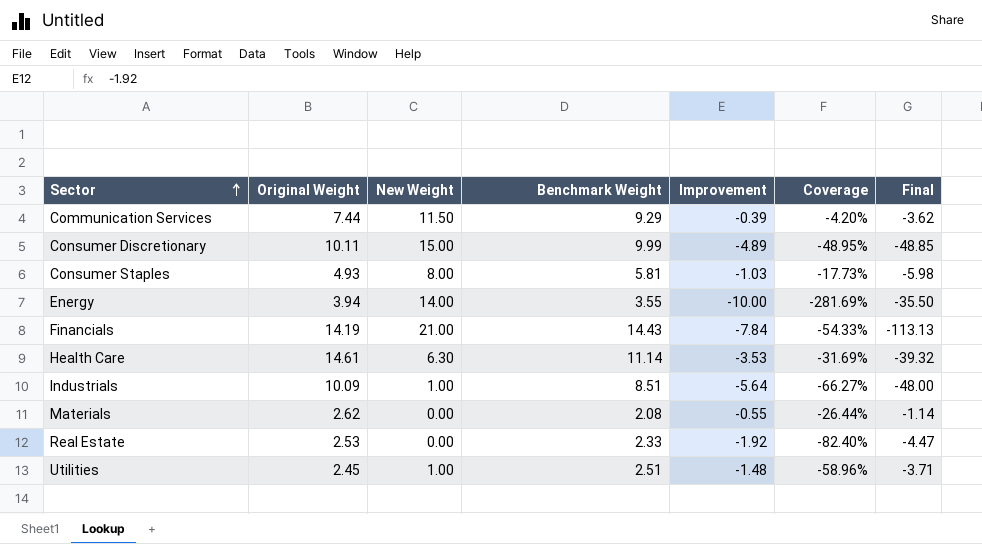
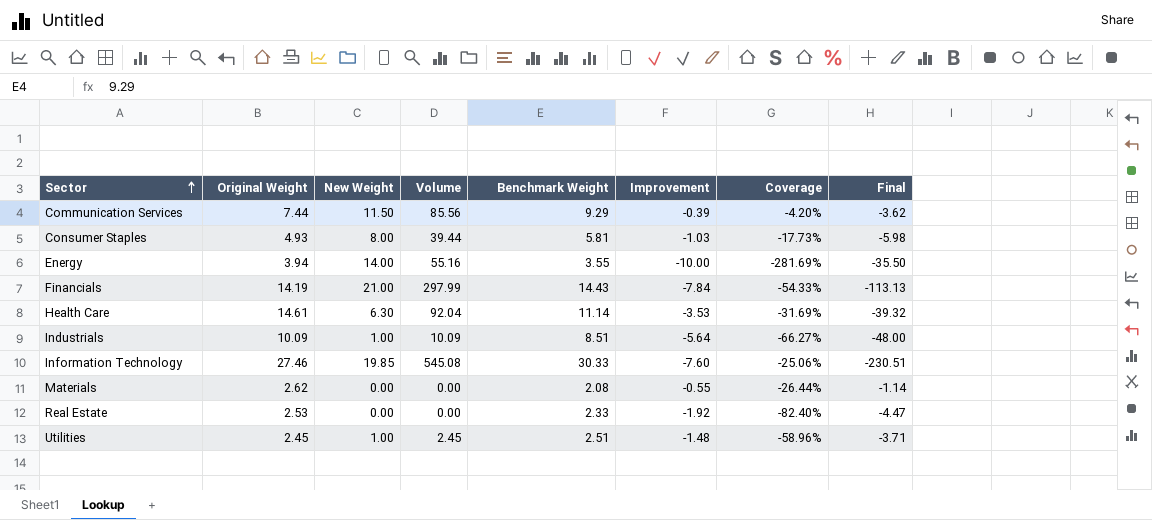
column Volume | formula: none -> [Original Weight] * [New Weight]
row Consumer Discretionary: 10.11 | 15.00 | 9.99 | -4.89 | -48.95% | -48.85 -> none
row Information Technology: none -> 27.46 | 19.85 | 545.08 | 30.33 | -7.60 | -25.06% | -230.51

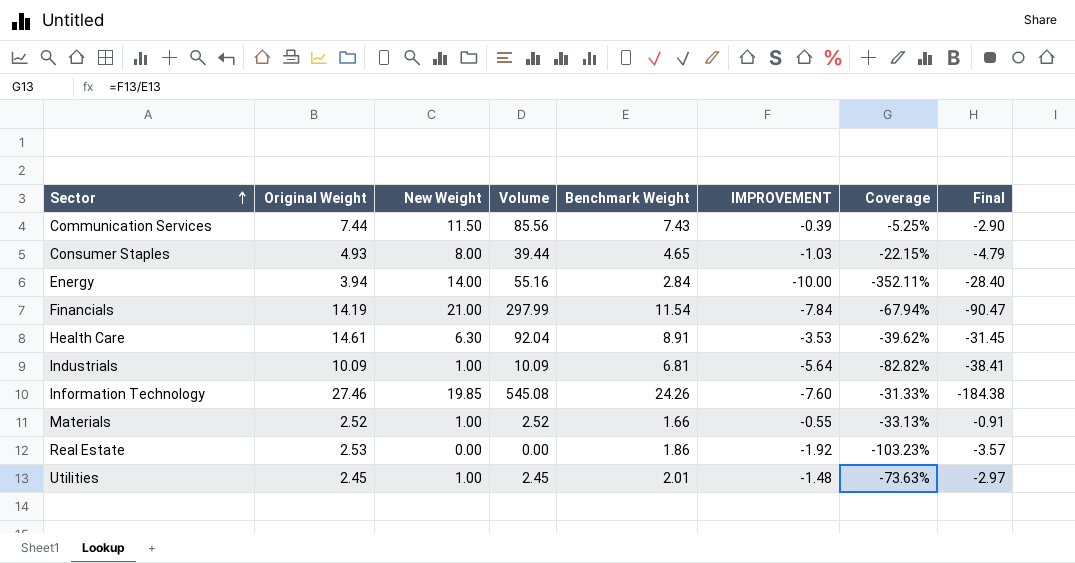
column name: Improvement -> IMPROVEMENT
Communication Services | Benchmark Weight: 9.29 -> 7.43
Communication Services | Coverage: -4.20% -> -5.25%
Communication Services | Final: -3.62 -> -2.90
Consumer Staples | Benchmark Weight: 5.81 -> 4.65
Consumer Staples | Coverage: -17.73% -> -22.15%
Consumer Staples | Final: -5.98 -> -4.79
Energy | Benchmark Weight: 3.55 -> 2.84
Energy | Coverage: -281.69% -> -352.11%
Energy | Final: -35.50 -> -28.40
Financials | Benchmark Weight: 14.43 -> 11.54
Financials | Coverage: -54.33% -> -67.94%
Financials | Final: -113.13 -> -90.47
Health Care | Benchmark Weight: 11.14 -> 8.91
Health Care | Coverage: -31.69% -> -39.62%
Health Care | Final: -39.32 -> -31.45
Industrials | Benchmark Weight: 8.51 -> 6.81
Industrials | Coverage: -66.27% -> -82.82%
Industrials | Final: -48.00 -> -38.41
Information Technology | Benchmark Weight: 30.33 -> 24.26
Information Technology | Coverage: -25.06% -> -31.33%
Information Technology | Final: -230.51 -> -184.38
Materials | Original Weight: 2.62 -> 2.52
Materials | New Weight: 0.00 -> 1.00
Materials | Volume: 0.00 -> 2.52
Materials | Benchmark Weight: 2.08 -> 1.66
Materials | Coverage: -26.44% -> -33.13%
Materials | Final: -1.14 -> -0.91
Real Estate | Benchmark Weight: 2.33 -> 1.86
Real Estate | Coverage: -82.40% -> -103.23%
Real Estate | Final: -4.47 -> -3.57
Utilities | Benchmark Weight: 2.51 -> 2.01
Utilities | Coverage: -58.96% -> -73.63%
Utilities | Final: -3.71 -> -2.97

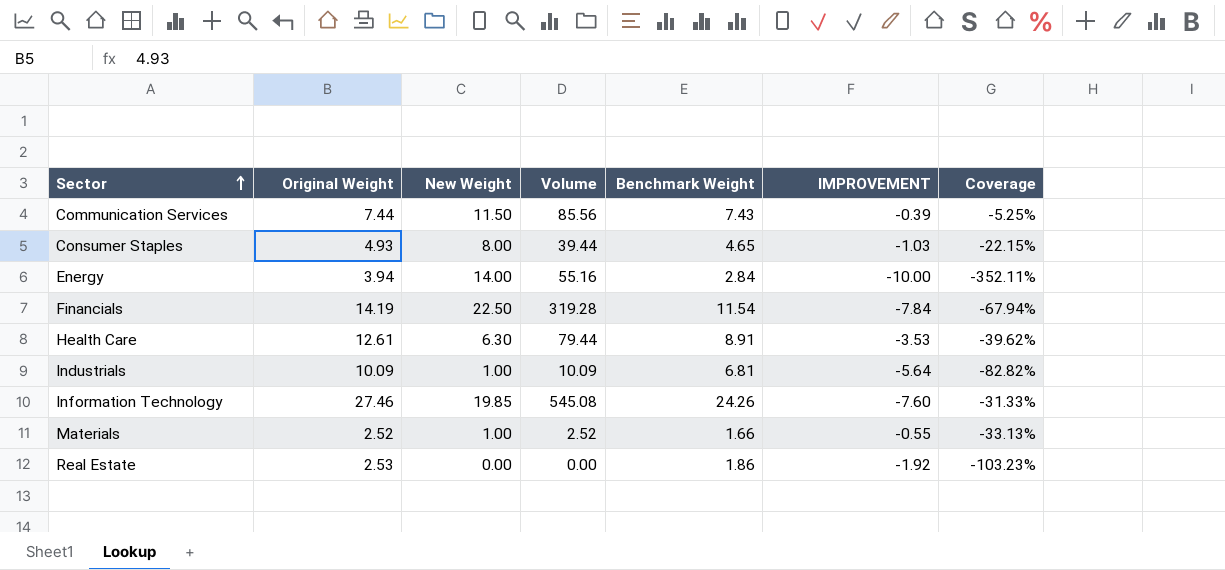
column Final | formula: [Benchmark Weight] * [IMPROVEMENT] -> none
row Utilities: 2.45 | 1.00 | 2.45 | 2.01 | -1.48 | -73.63% | -2.97 -> none
Financials | New Weight: 21.00 -> 22.50
Financials | Volume: 297.99 -> 319.28
Health Care | Original Weight: 14.61 -> 12.61
Health Care | Volume: 92.04 -> 79.44

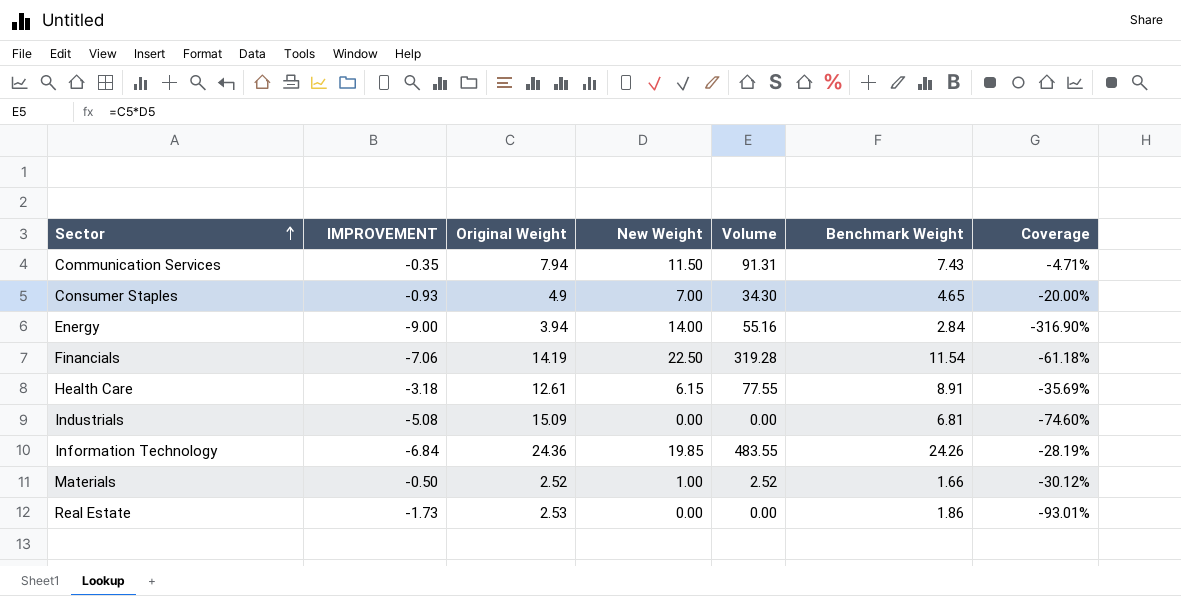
column IMPROVEMENT | position: 6 -> 2
Communication Services | IMPROVEMENT: -0.39 -> -0.35
Communication Services | Original Weight: 7.44 -> 7.94
Communication Services | Volume: 85.56 -> 91.31
Communication Services | Coverage: -5.25% -> -4.71%
Consumer Staples | IMPROVEMENT: -1.03 -> -0.93
Consumer Staples | Original Weight: 4.93 -> 4.9
Consumer Staples | New Weight: 8.00 -> 7.00
Consumer Staples | Volume: 39.44 -> 34.30
Consumer Staples | Coverage: -22.15% -> -20.00%
Energy | IMPROVEMENT: -10.00 -> -9.00
Energy | Coverage: -352.11% -> -316.90%
Financials | IMPROVEMENT: -7.84 -> -7.06
Financials | Coverage: -67.94% -> -61.18%
Health Care | IMPROVEMENT: -3.53 -> -3.18
Health Care | New Weight: 6.30 -> 6.15
Health Care | Volume: 79.44 -> 77.55
Health Care | Coverage: -39.62% -> -35.69%
Industrials | IMPROVEMENT: -5.64 -> -5.08
Industrials | Original Weight: 10.09 -> 15.09
Industrials | New Weight: 1.00 -> 0.00
Industrials | Volume: 10.09 -> 0.00
Industrials | Coverage: -82.82% -> -74.60%
Information Technology | IMPROVEMENT: -7.60 -> -6.84
Information Technology | Original Weight: 27.46 -> 24.36
Information Technology | Volume: 545.08 -> 483.55
Information Technology | Coverage: -31.33% -> -28.19%
Materials | IMPROVEMENT: -0.55 -> -0.50
Materials | Coverage: -33.13% -> -30.12%
Real Estate | IMPROVEMENT: -1.92 -> -1.73
Real Estate | Coverage: -103.23% -> -93.01%

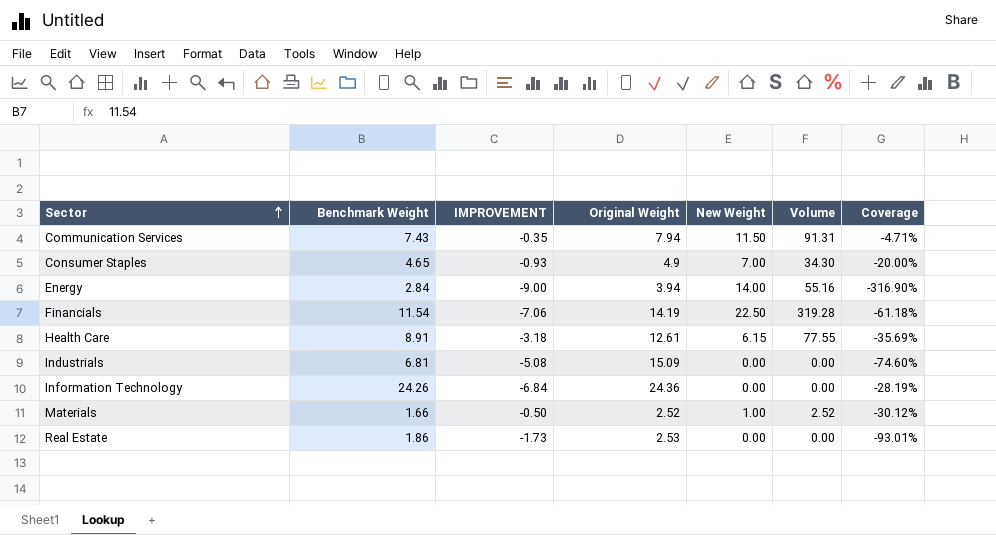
column Benchmark Weight | position: 6 -> 2
Information Technology | New Weight: 19.85 -> 0.00
Information Technology | Volume: 483.55 -> 0.00

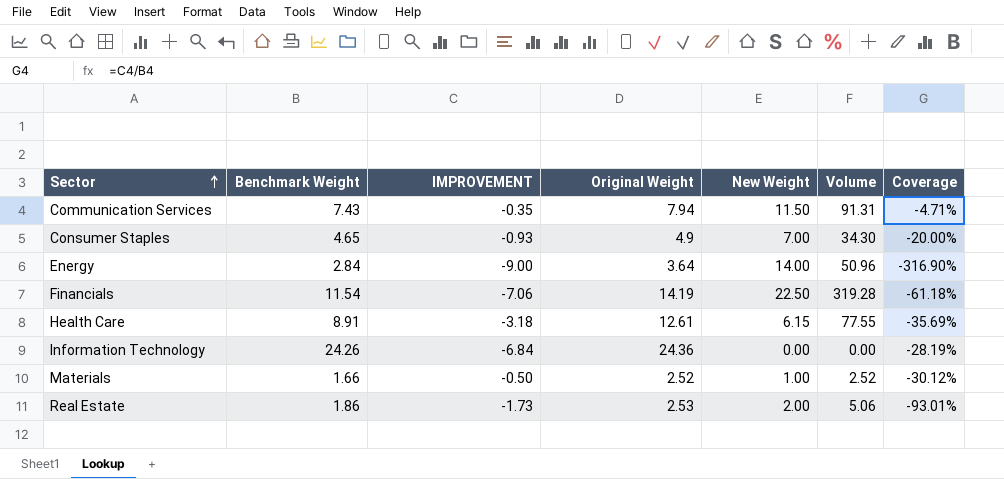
row Industrials: 6.81 | -5.08 | 15.09 | 0.00 | 0.00 | -74.60% -> none
Energy | Original Weight: 3.94 -> 3.64
Energy | Volume: 55.16 -> 50.96
Real Estate | New Weight: 0.00 -> 2.00
Real Estate | Volume: 0.00 -> 5.06

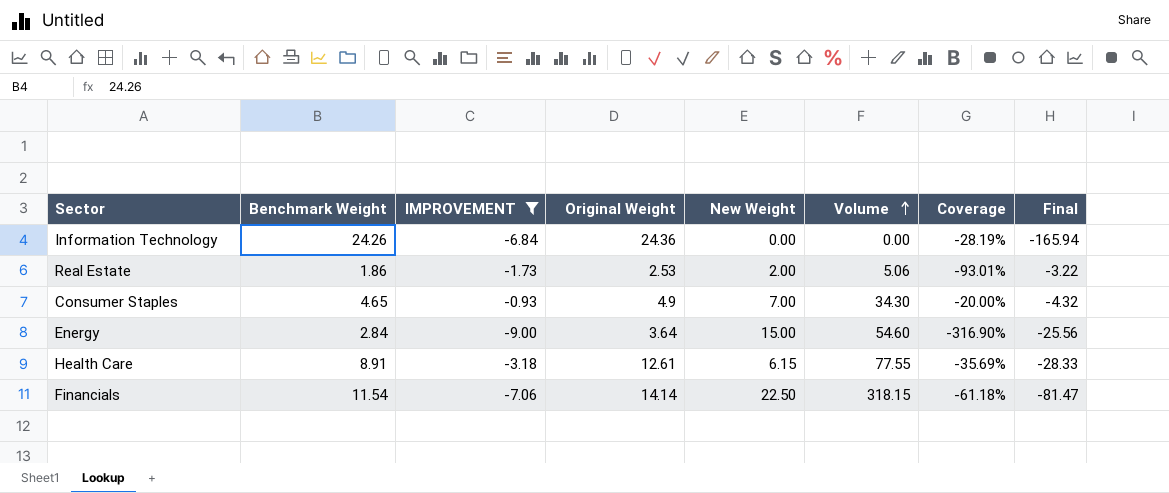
filter: none -> IMPROVEMENT <= -0.93
row order: Sector ascending -> Volume ascending
column Final | formula: none -> [Benchmark Weight] * [IMPROVEMENT]
Energy | New Weight: 14.00 -> 15.00
Energy | Volume: 50.96 -> 54.60
Financials | Original Weight: 14.19 -> 14.14
Financials | Volume: 319.28 -> 318.15

